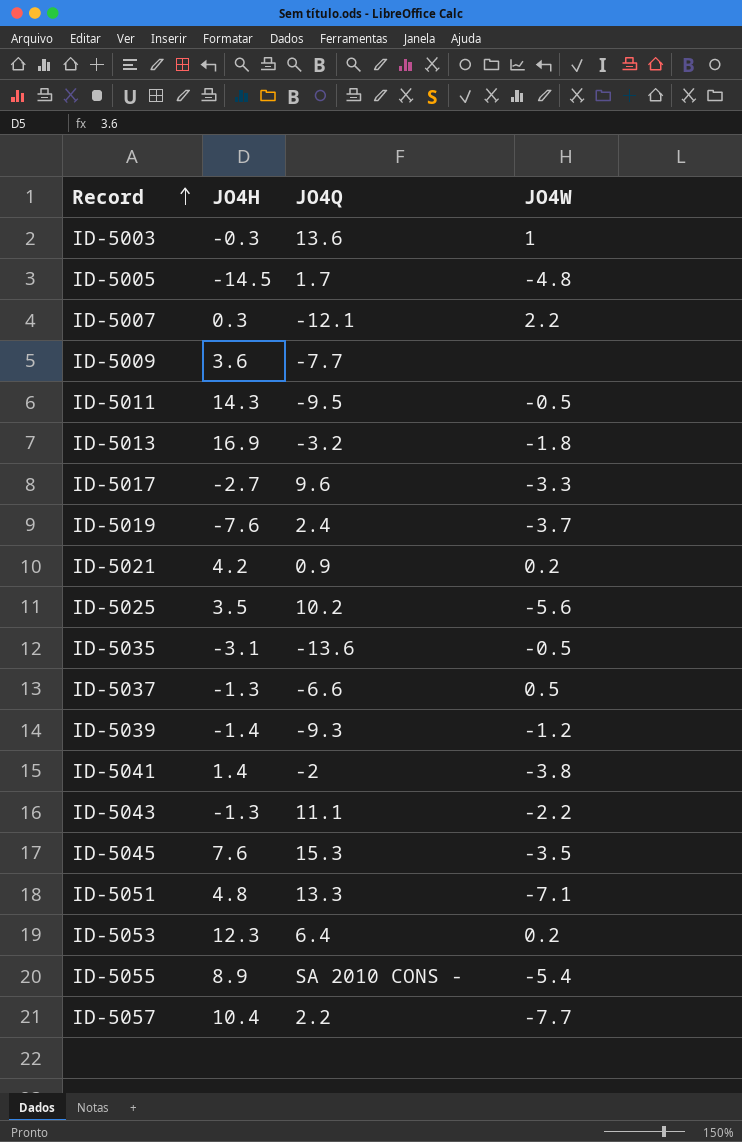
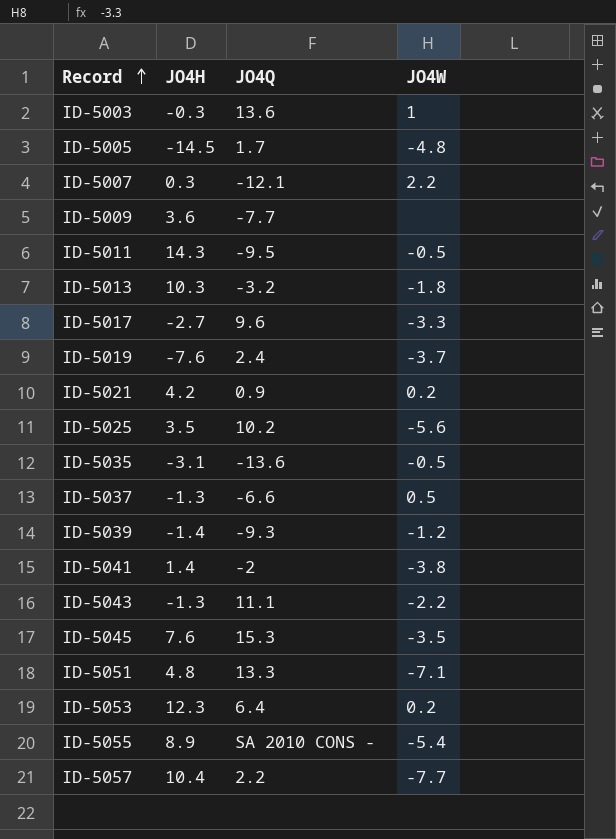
ID-5013 | JO4H: 16.9 -> 10.3

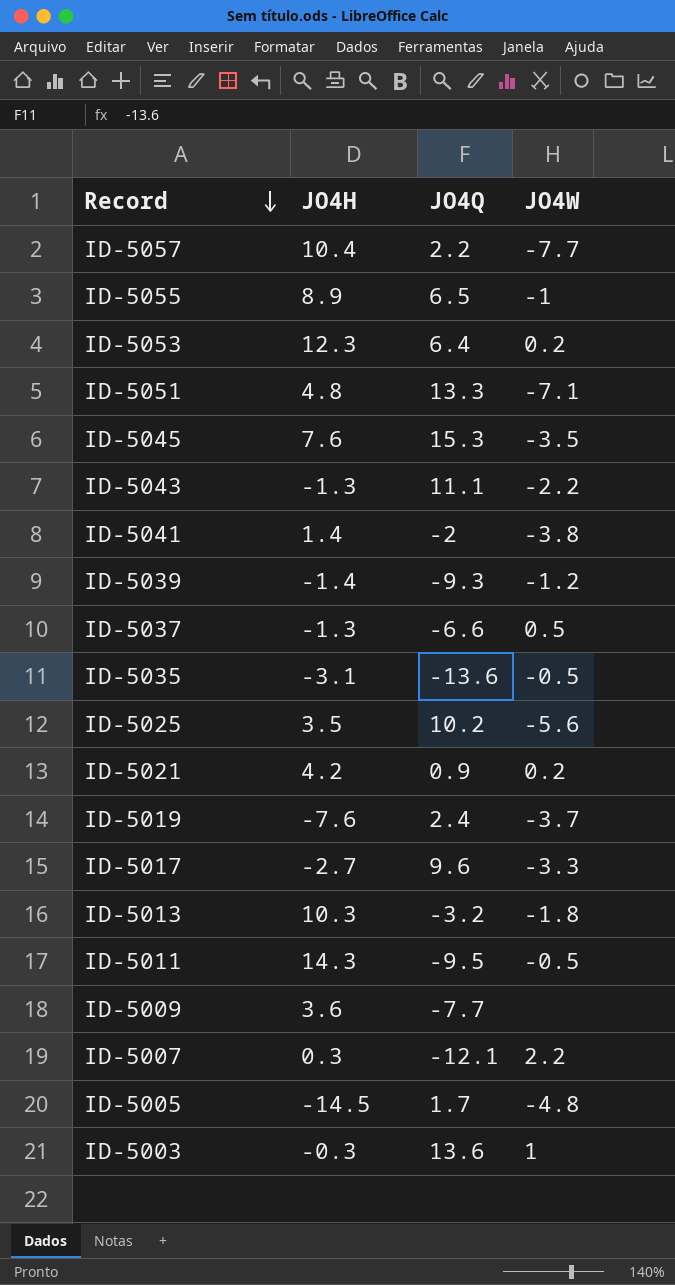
row order: Record ascending -> Record descending
ID-5055 | JO4Q: SA 2010 CONS - -> 6.5
ID-5055 | JO4W: -5.4 -> -1

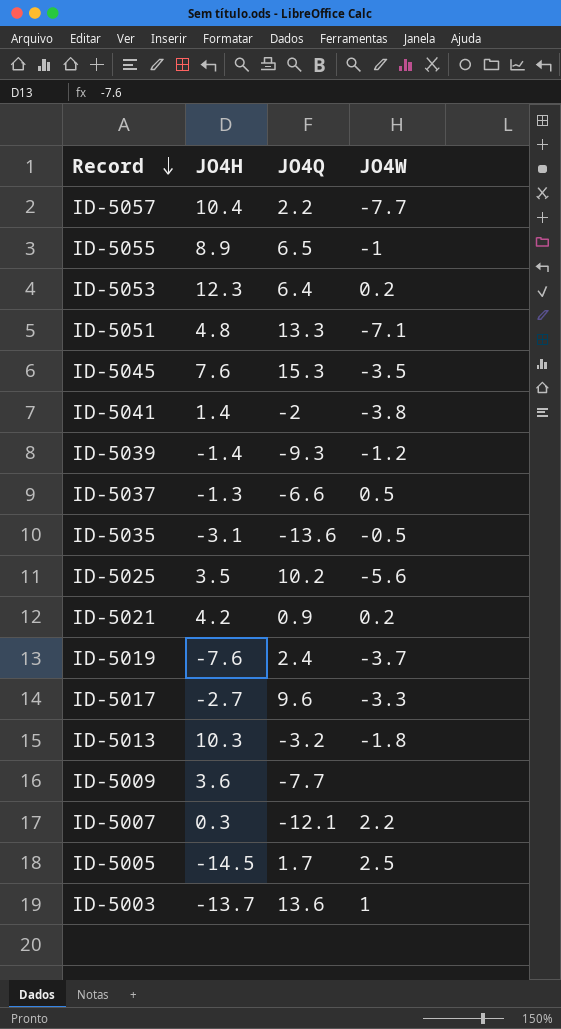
row ID-5043: -1.3 | 11.1 | -2.2 -> none
row ID-5011: 14.3 | -9.5 | -0.5 -> none
ID-5005 | JO4W: -4.8 -> 2.5
ID-5003 | JO4H: -0.3 -> -13.7

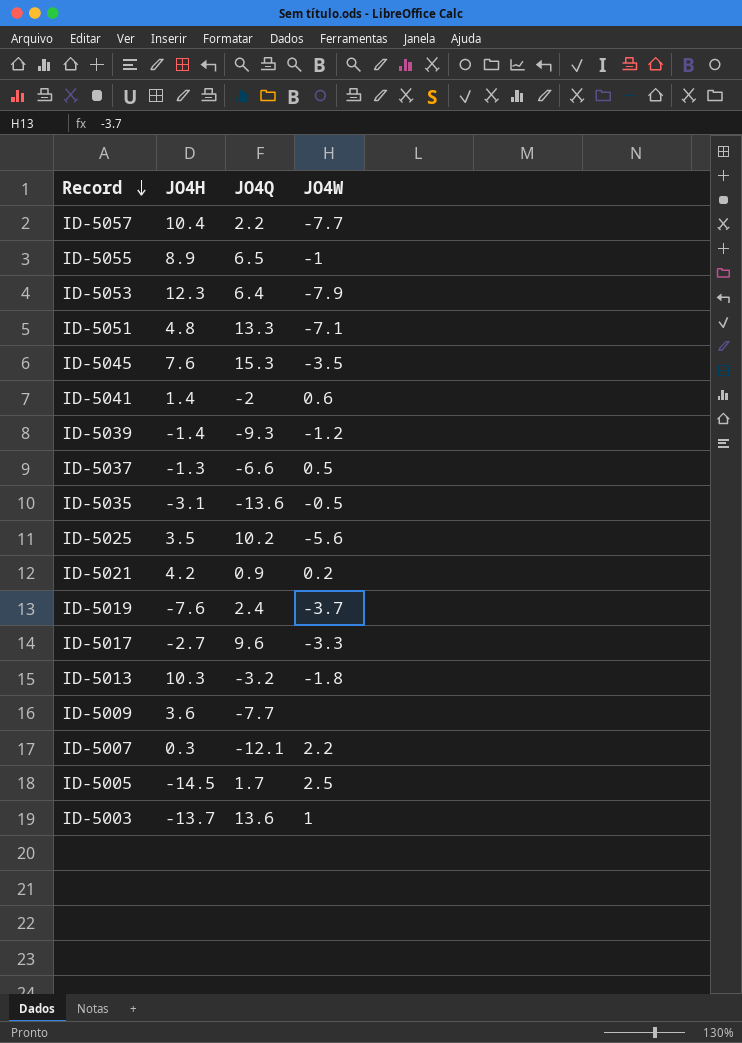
ID-5053 | JO4W: 0.2 -> -7.9
ID-5041 | JO4W: -3.8 -> 0.6

